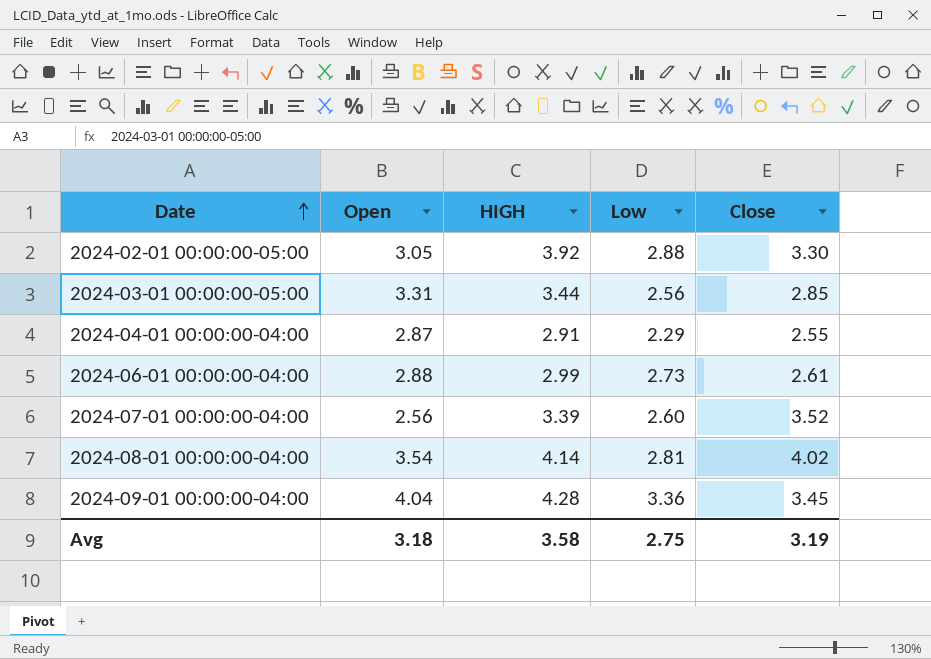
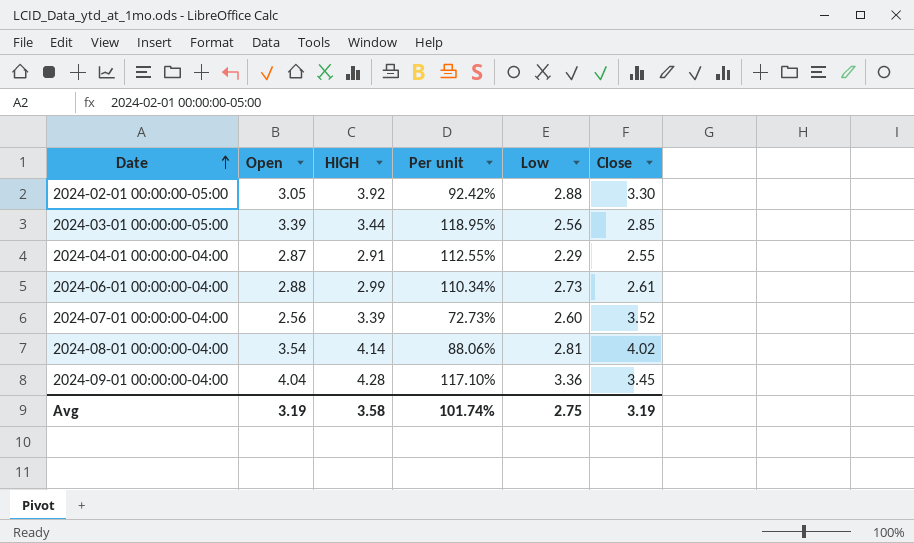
column Per unit | formula: none -> [Open] / [Close]
2024-03-01 00:00:00-05:00 | Open: 3.31 -> 3.39
Avg | Open: 3.18 -> 3.19

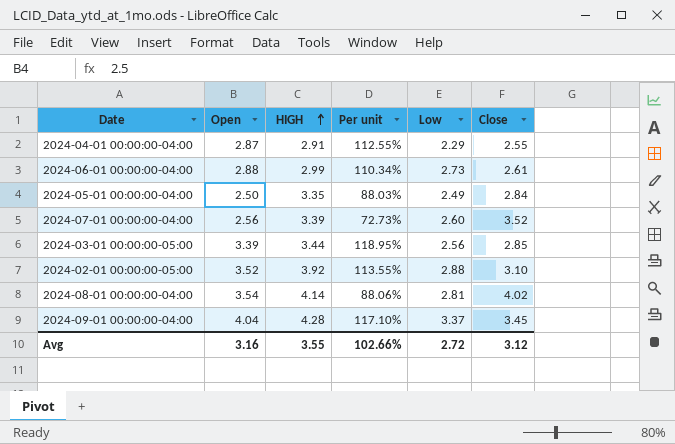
row order: Date ascending -> HIGH ascending
row 2024-05-01 00:00:00-04:00: none -> 2.50 | 3.35 | 88.03% | 2.49 | 2.84
2024-02-01 00:00:00-05:00 | Open: 3.05 -> 3.52
2024-02-01 00:00:00-05:00 | Per unit: 92.42% -> 113.55%
2024-02-01 00:00:00-05:00 | Close: 3.30 -> 3.10
2024-09-01 00:00:00-04:00 | Low: 3.36 -> 3.37
Avg | Open: 3.19 -> 3.16
Avg | HIGH: 3.58 -> 3.55
Avg | Per unit: 101.74% -> 102.66%
Avg | Low: 2.75 -> 2.72
Avg | Close: 3.19 -> 3.12

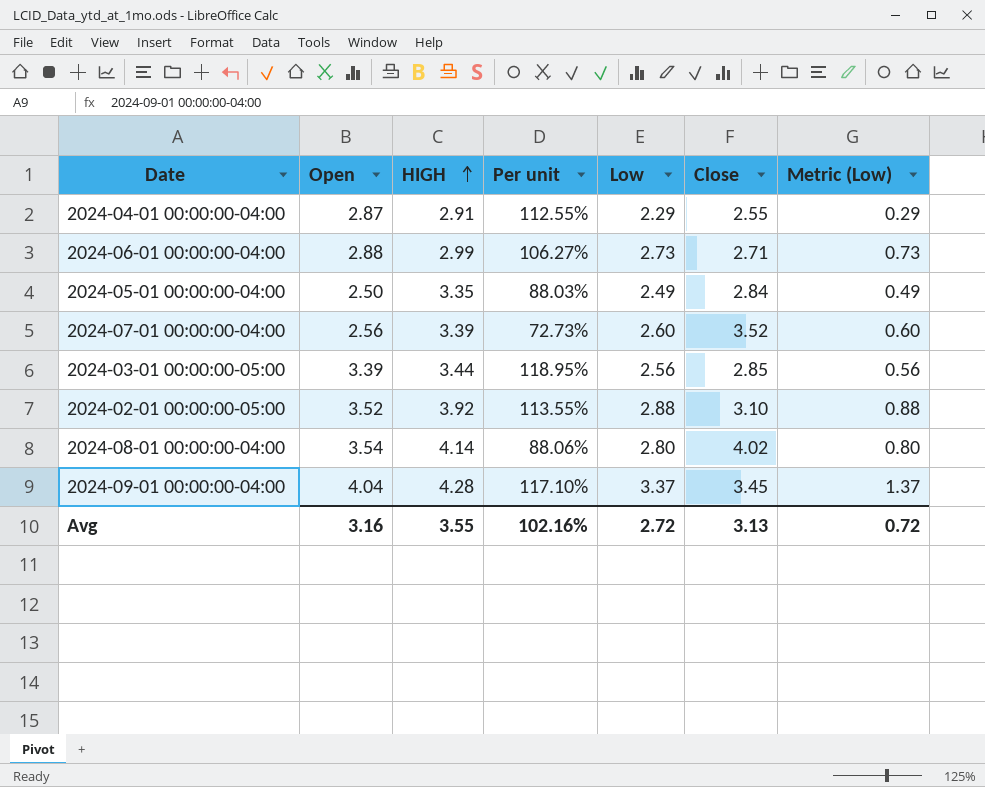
column Metric (Low) | formula: none -> [Low] - 2
2024-06-01 00:00:00-04:00 | Per unit: 110.34% -> 106.27%
2024-06-01 00:00:00-04:00 | Close: 2.61 -> 2.71
2024-08-01 00:00:00-04:00 | Low: 2.81 -> 2.80
Avg | Per unit: 102.66% -> 102.16%
Avg | Close: 3.12 -> 3.13

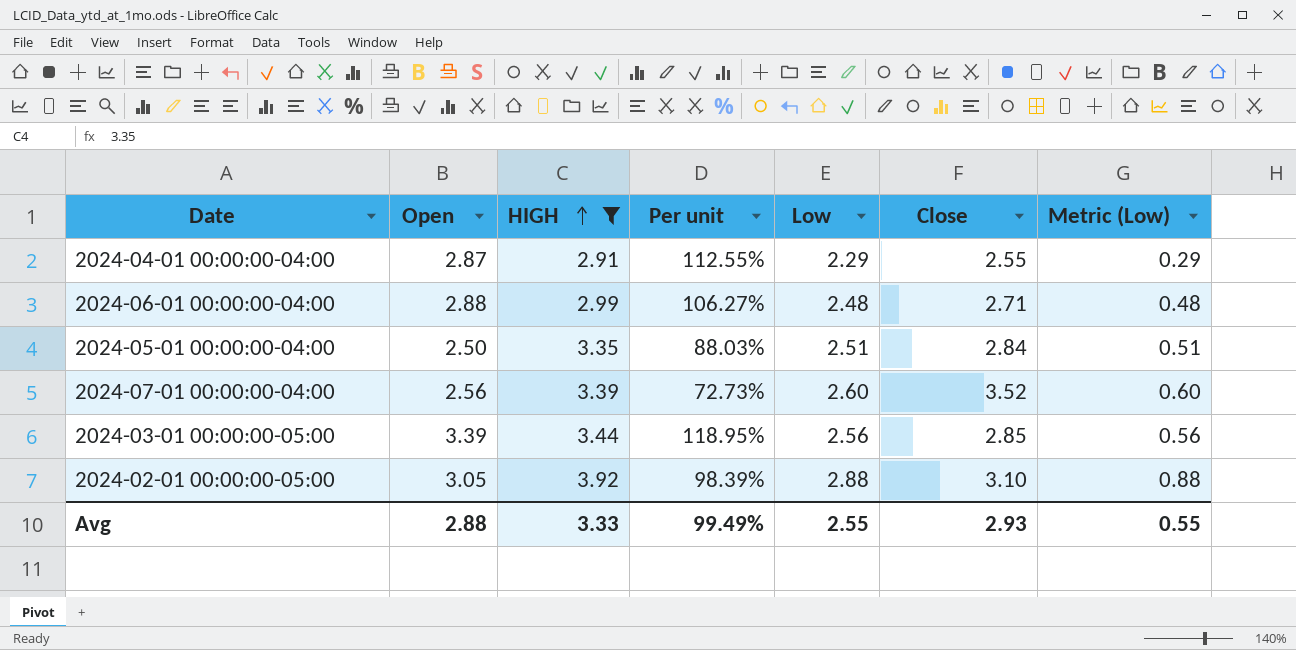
filter: none -> HIGH <= 3.92
2024-06-01 00:00:00-04:00 | Low: 2.73 -> 2.48
2024-06-01 00:00:00-04:00 | Metric (Low): 0.73 -> 0.48
2024-05-01 00:00:00-04:00 | Low: 2.49 -> 2.51
2024-05-01 00:00:00-04:00 | Metric (Low): 0.49 -> 0.51
2024-02-01 00:00:00-05:00 | Open: 3.52 -> 3.05
2024-02-01 00:00:00-05:00 | Per unit: 113.55% -> 98.39%
Avg | Open: 3.16 -> 2.88
Avg | HIGH: 3.55 -> 3.33
Avg | Per unit: 102.16% -> 99.49%
Avg | Low: 2.72 -> 2.55
Avg | Close: 3.13 -> 2.93
Avg | Metric (Low): 0.72 -> 0.55

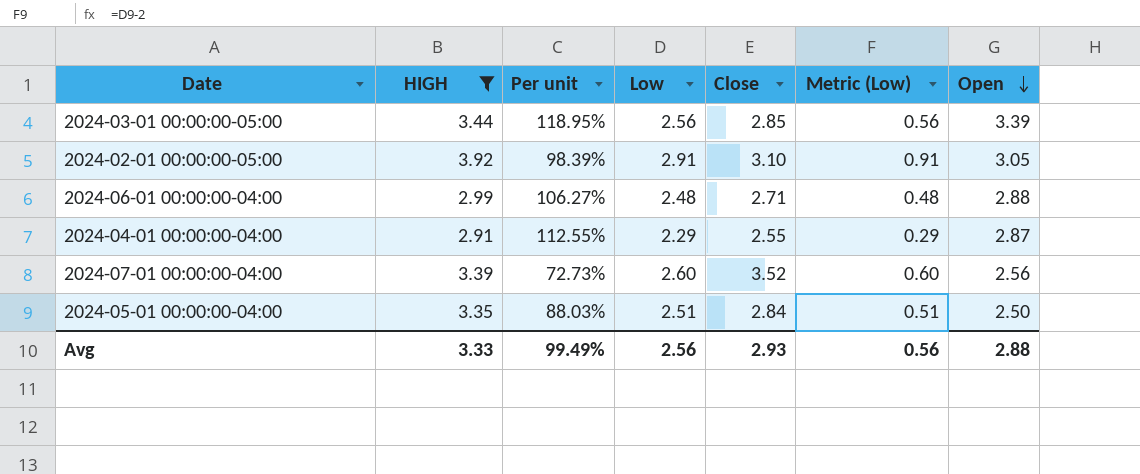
row order: HIGH ascending -> Open descending
column Open | position: 2 -> 7
2024-02-01 00:00:00-05:00 | Low: 2.88 -> 2.91
2024-02-01 00:00:00-05:00 | Metric (Low): 0.88 -> 0.91
Avg | Low: 2.55 -> 2.56
Avg | Metric (Low): 0.55 -> 0.56

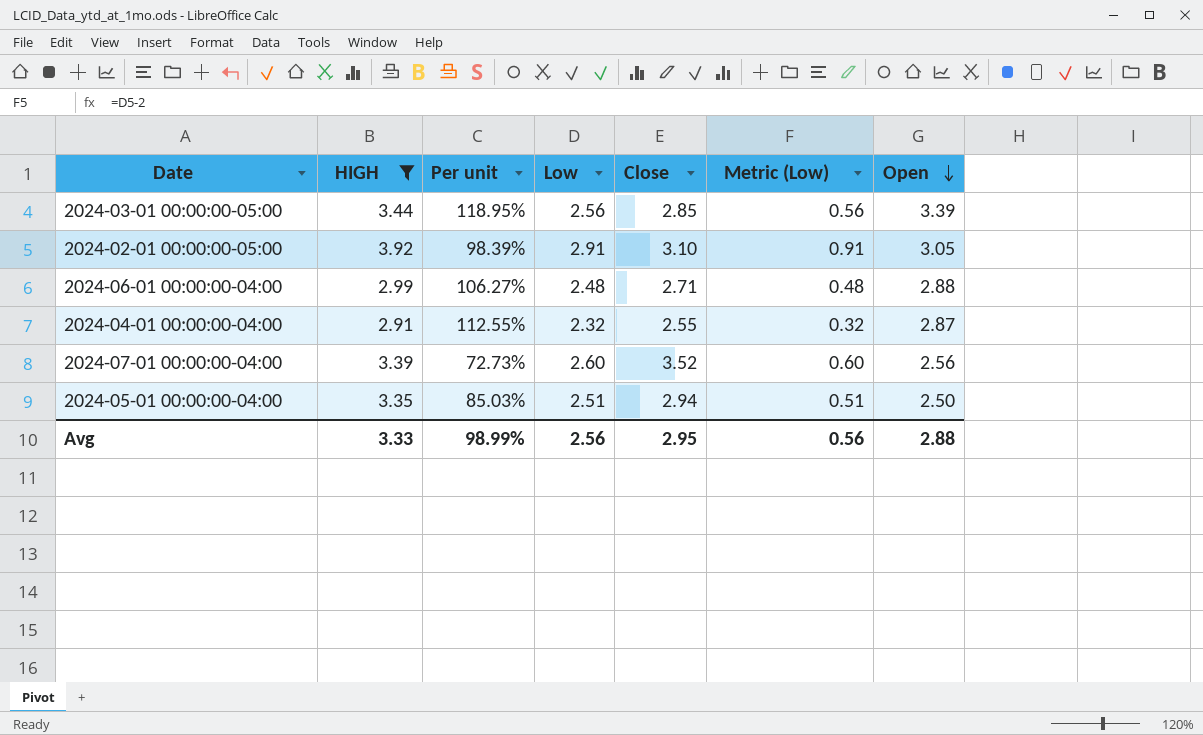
2024-04-01 00:00:00-04:00 | Low: 2.29 -> 2.32
2024-04-01 00:00:00-04:00 | Metric (Low): 0.29 -> 0.32
2024-05-01 00:00:00-04:00 | Per unit: 88.03% -> 85.03%
2024-05-01 00:00:00-04:00 | Close: 2.84 -> 2.94
Avg | Per unit: 99.49% -> 98.99%
Avg | Close: 2.93 -> 2.95

